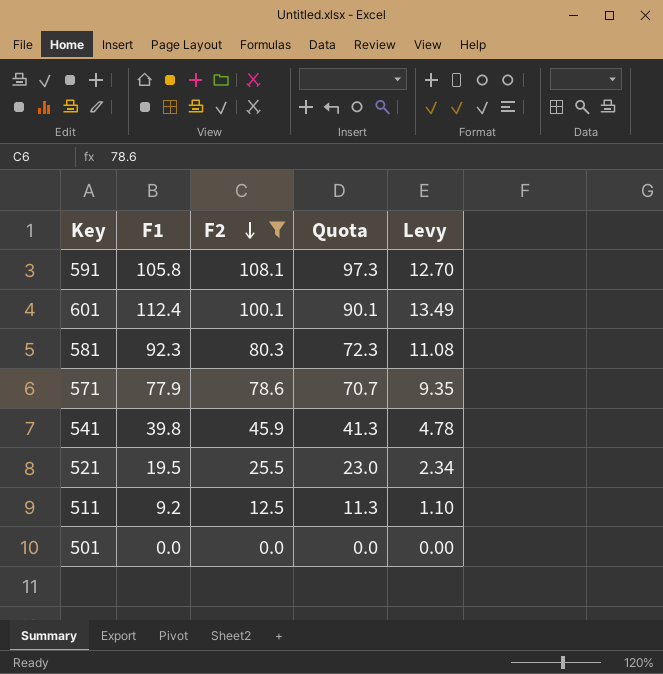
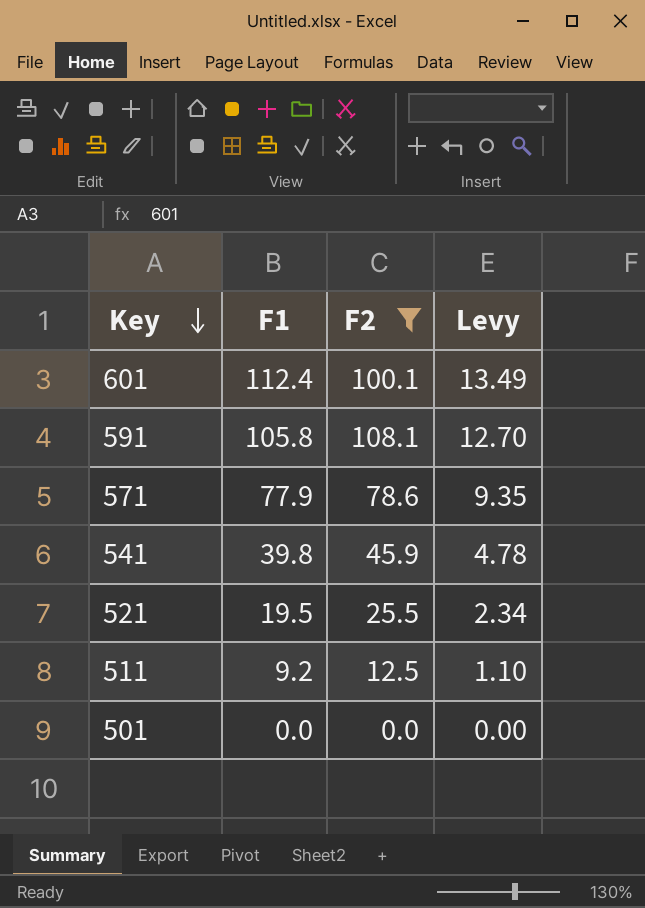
row order: F2 descending -> Key descending
column Quota | formula: [F2] * 0.9 -> none
row 581: 92.3 | 80.3 | 72.3 | 11.08 -> none

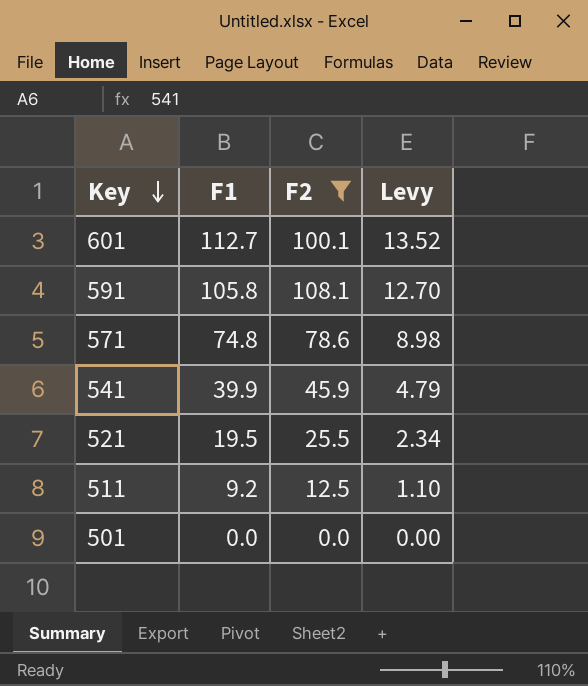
601 | F1: 112.4 -> 112.7
601 | Levy: 13.49 -> 13.52
571 | F1: 77.9 -> 74.8
571 | Levy: 9.35 -> 8.98
541 | F1: 39.8 -> 39.9
541 | Levy: 4.78 -> 4.79

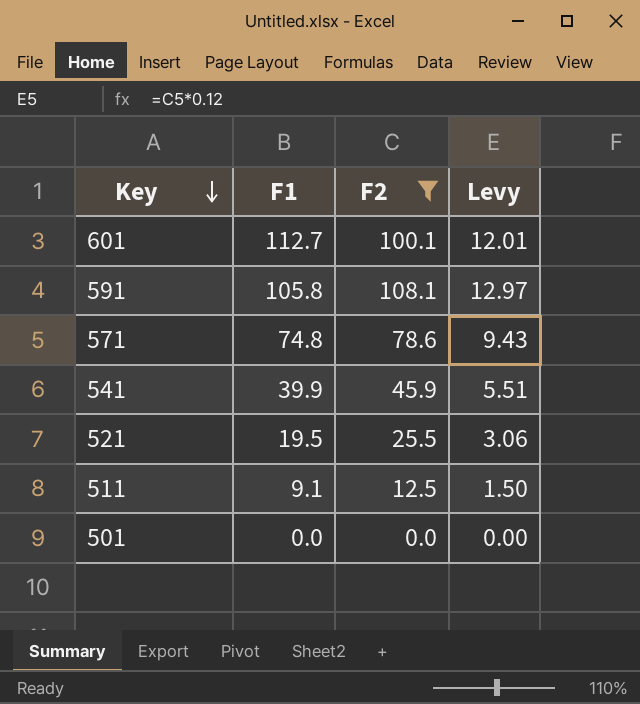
column Levy | formula: [F1] * 0.12 -> [F2] * 0.12
511 | F1: 9.2 -> 9.1

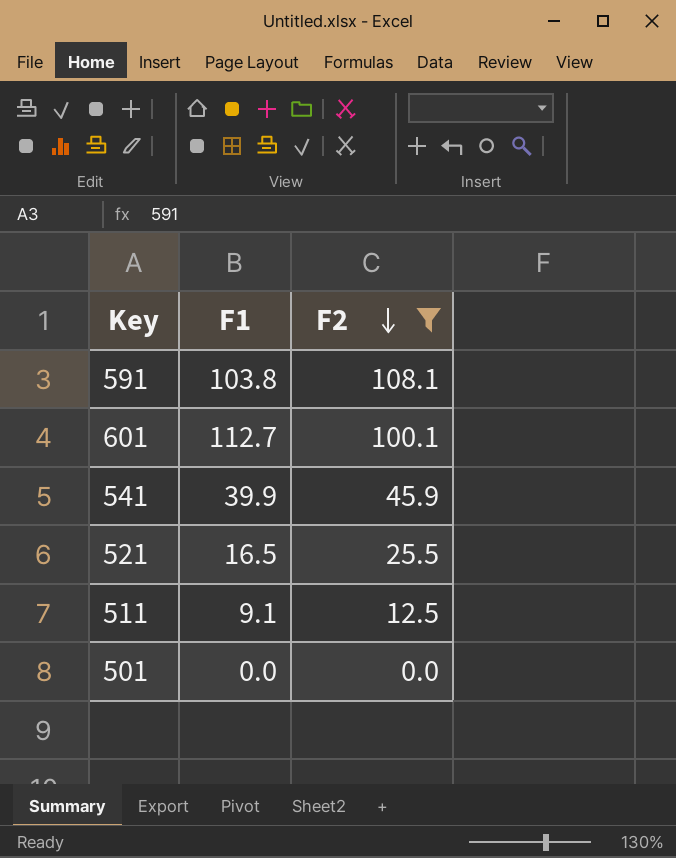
row order: Key descending -> F2 descending
column Levy | formula: [F2] * 0.12 -> none
row 571: 74.8 | 78.6 | 9.43 -> none
591 | F1: 105.8 -> 103.8
521 | F1: 19.5 -> 16.5

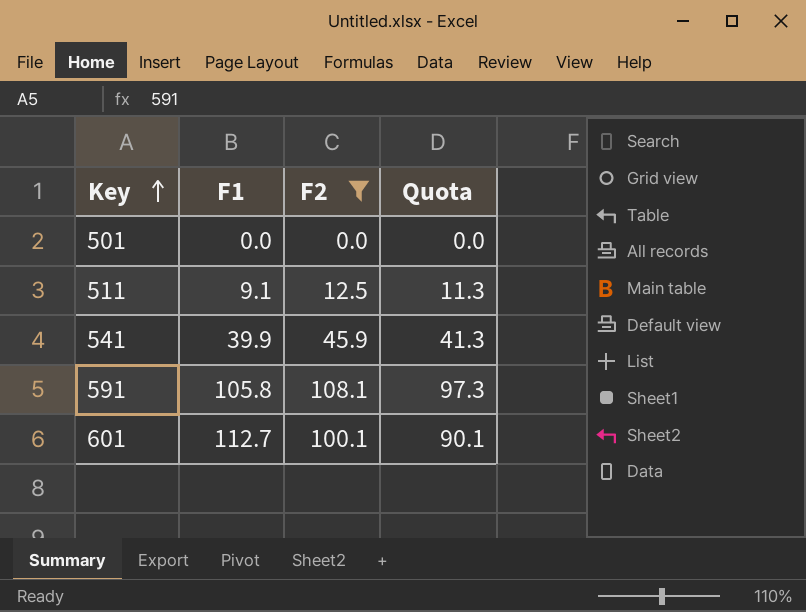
row order: F2 descending -> Key ascending
column Quota | formula: none -> [F2] * 0.9
row 521: 16.5 | 25.5 -> none
591 | F1: 103.8 -> 105.8

